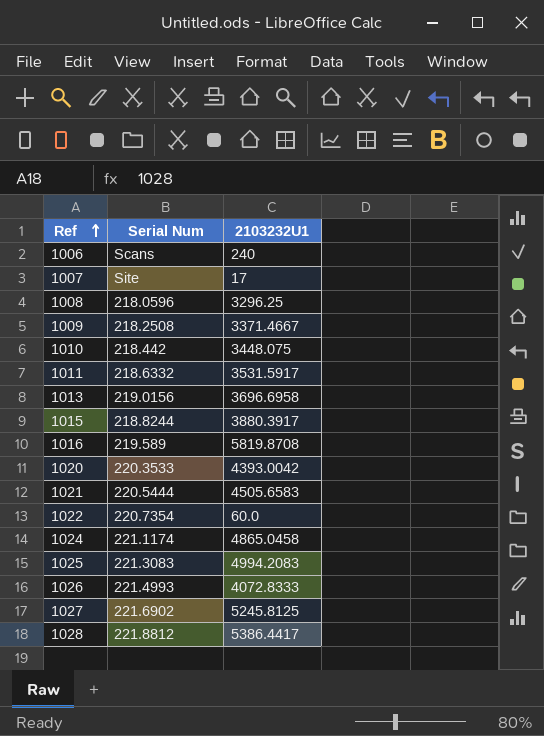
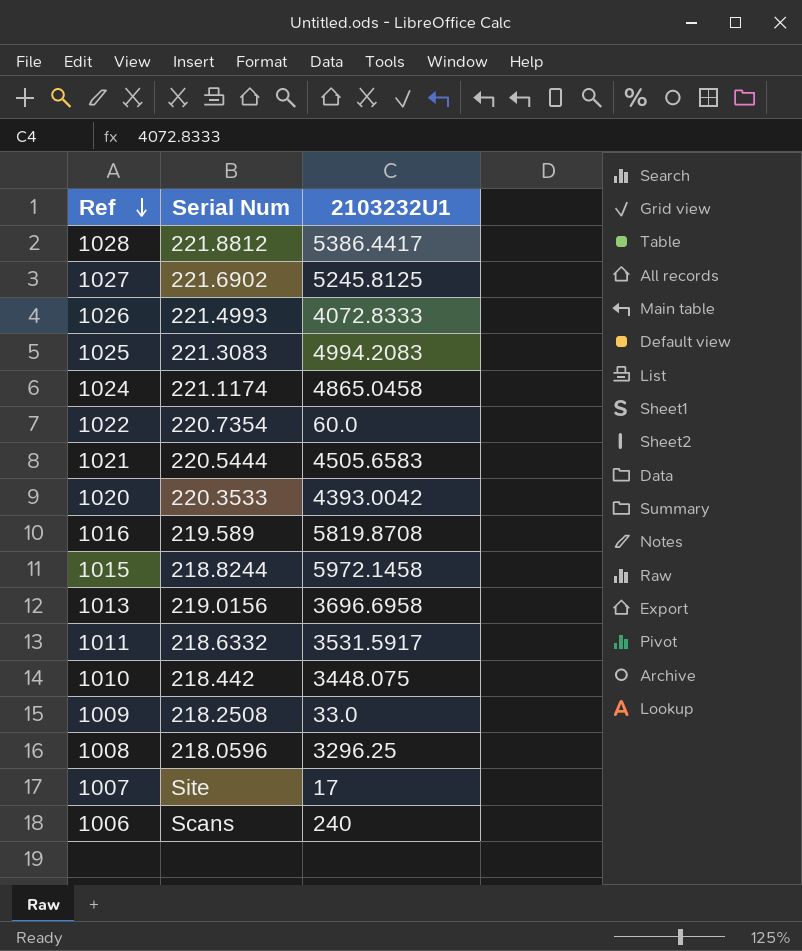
row order: Ref ascending -> Ref descending
1015 | 2103232U1: 3880.3917 -> 5972.1458
1009 | 2103232U1: 3371.4667 -> 33.0

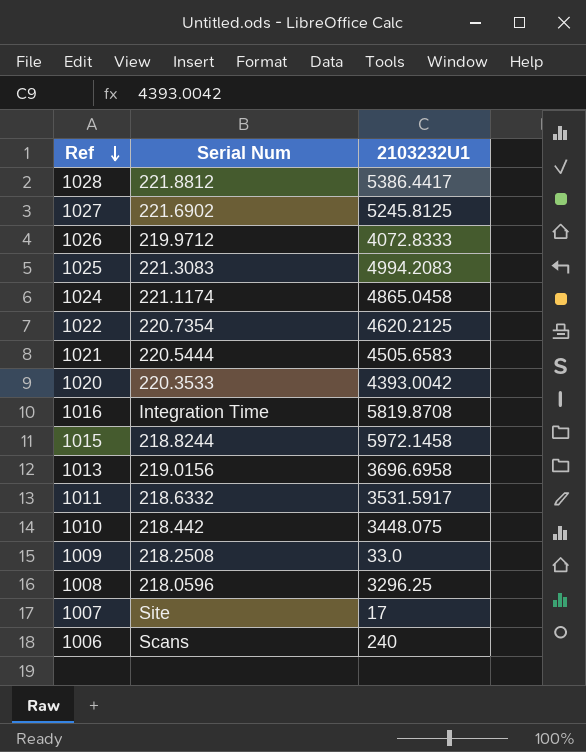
1026 | Serial Num: 221.4993 -> 219.9712
1022 | 2103232U1: 60.0 -> 4620.2125
1016 | Serial Num: 219.589 -> Integration Time

